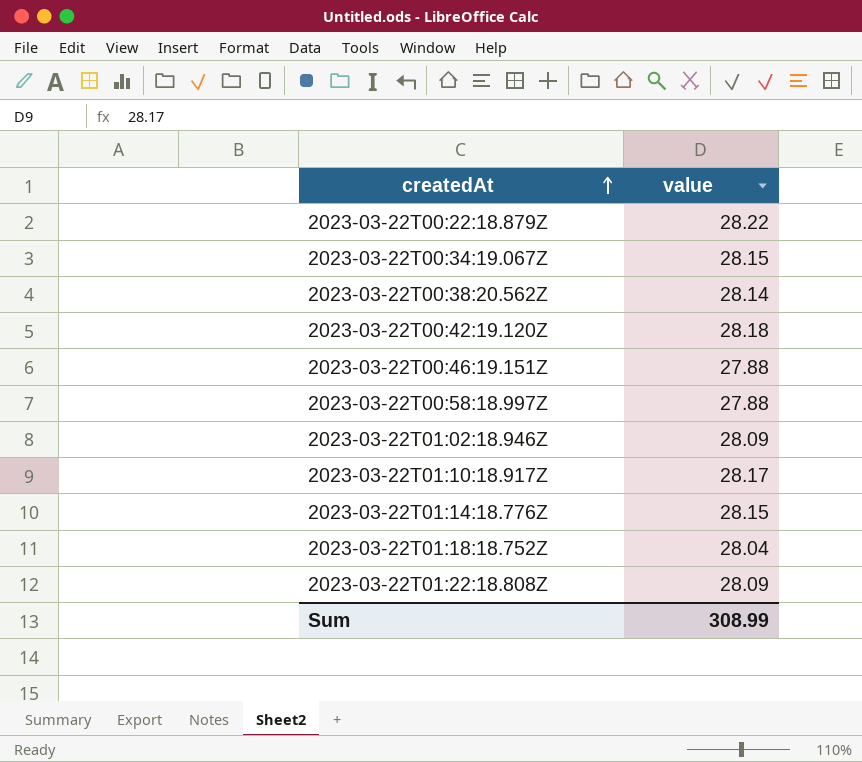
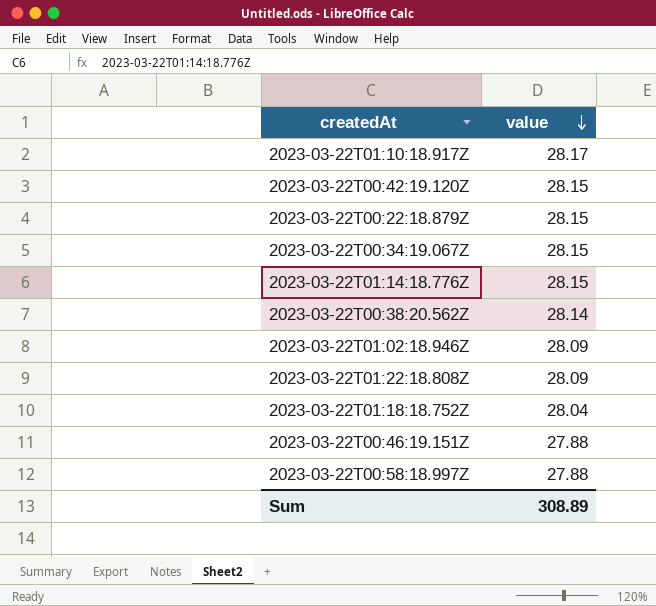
row order: createdAt ascending -> value descending
2023-03-22T00:42:19.120Z | value: 28.18 -> 28.15
2023-03-22T00:22:18.879Z | value: 28.22 -> 28.15
Sum | value: 308.99 -> 308.89

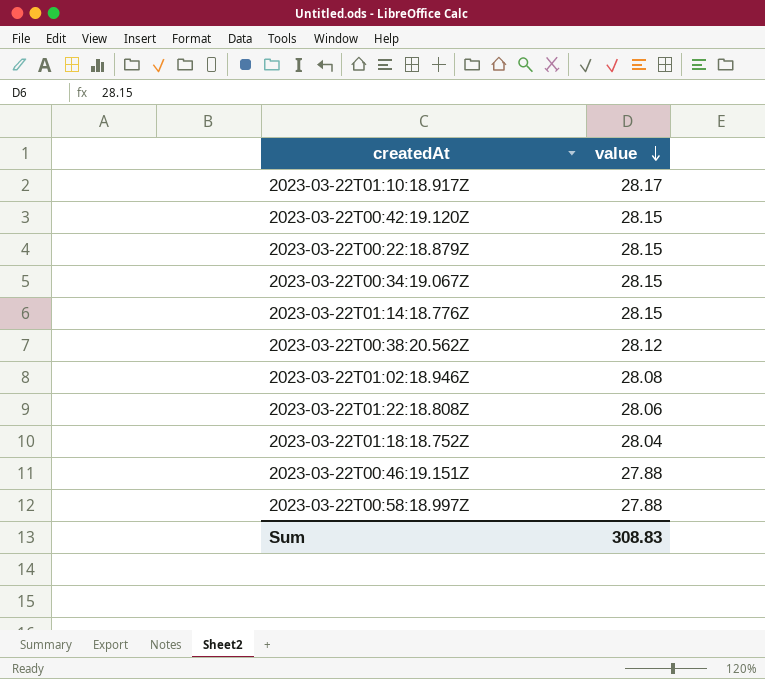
2023-03-22T00:38:20.562Z | value: 28.14 -> 28.12
2023-03-22T01:02:18.946Z | value: 28.09 -> 28.08
2023-03-22T01:22:18.808Z | value: 28.09 -> 28.06
Sum | value: 308.89 -> 308.83

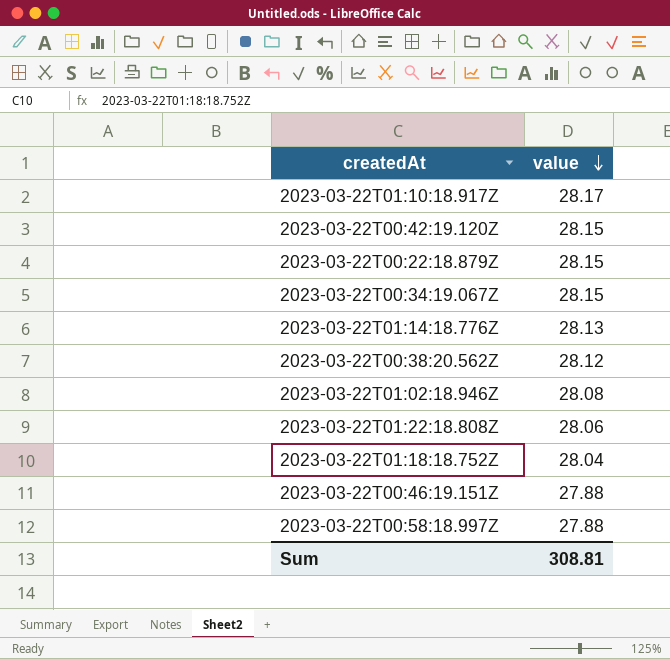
2023-03-22T01:14:18.776Z | value: 28.15 -> 28.13
Sum | value: 308.83 -> 308.81

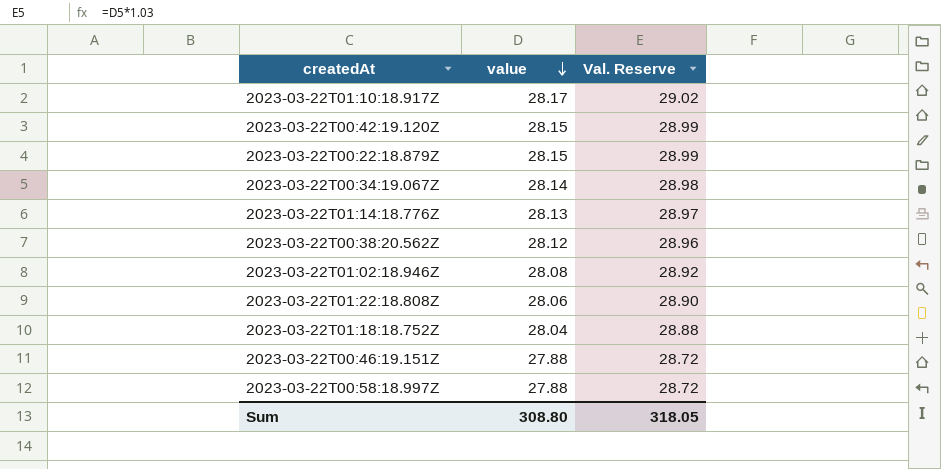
column Val. Reserve | formula: none -> [value] * 1.03
2023-03-22T00:34:19.067Z | value: 28.15 -> 28.14
Sum | value: 308.81 -> 308.80

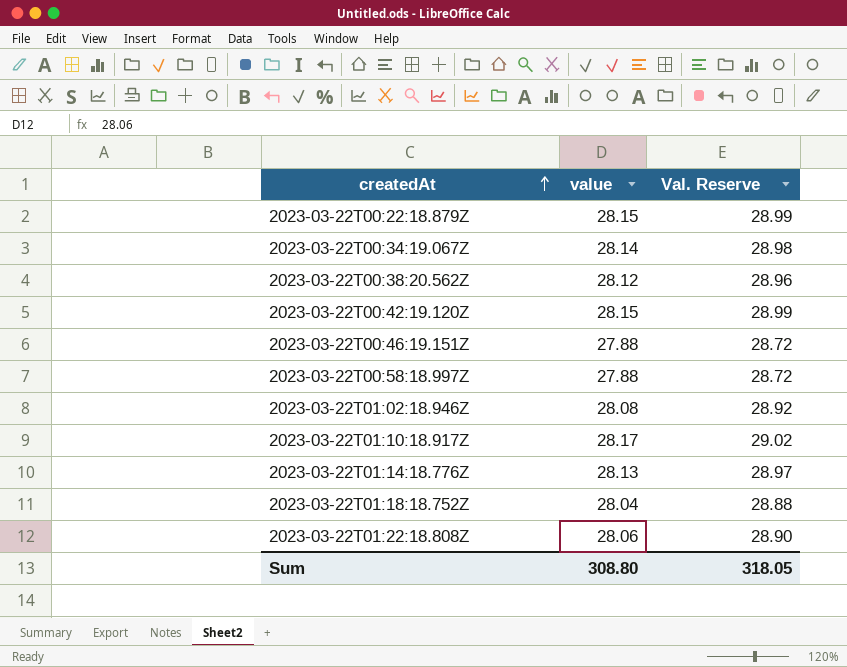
row order: value descending -> createdAt ascending

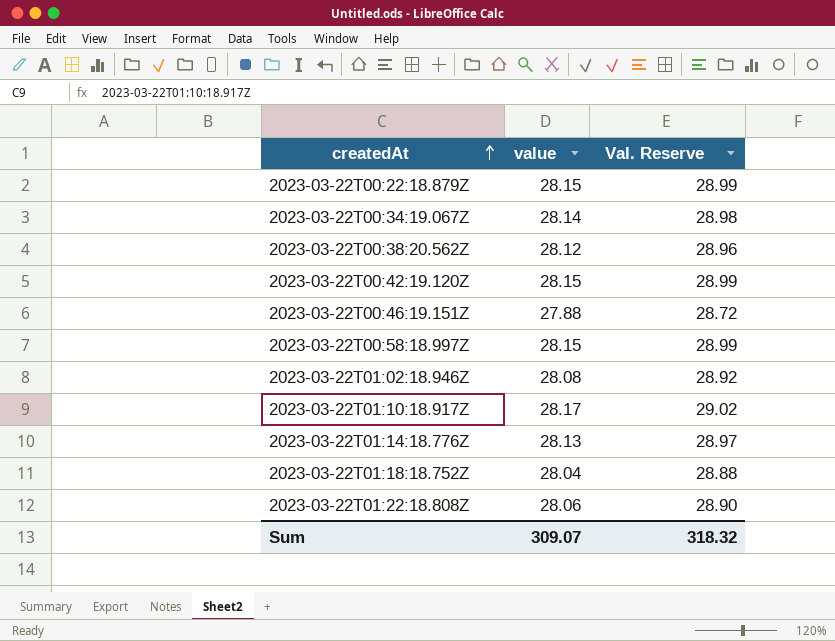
2023-03-22T00:58:18.997Z | value: 27.88 -> 28.15
2023-03-22T00:58:18.997Z | Val. Reserve: 28.72 -> 28.99
Sum | value: 308.80 -> 309.07
Sum | Val. Reserve: 318.05 -> 318.32

